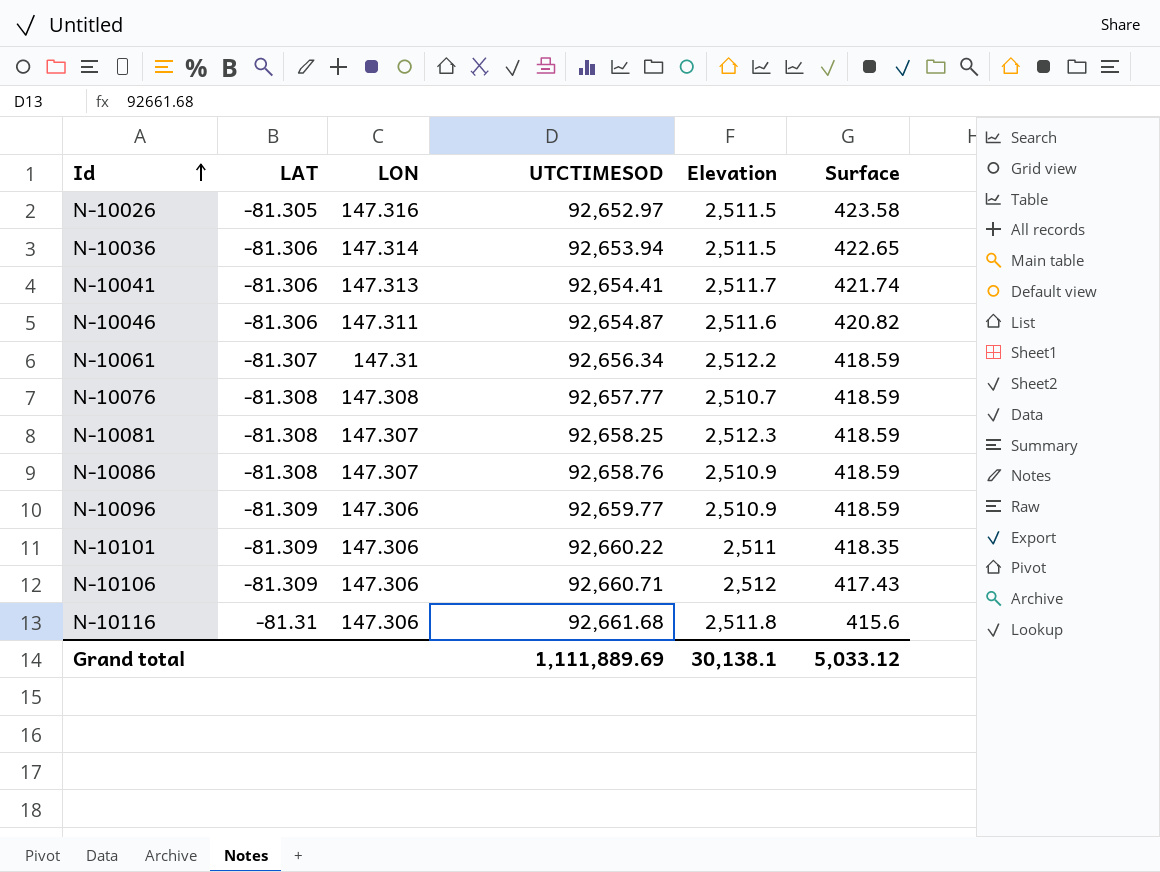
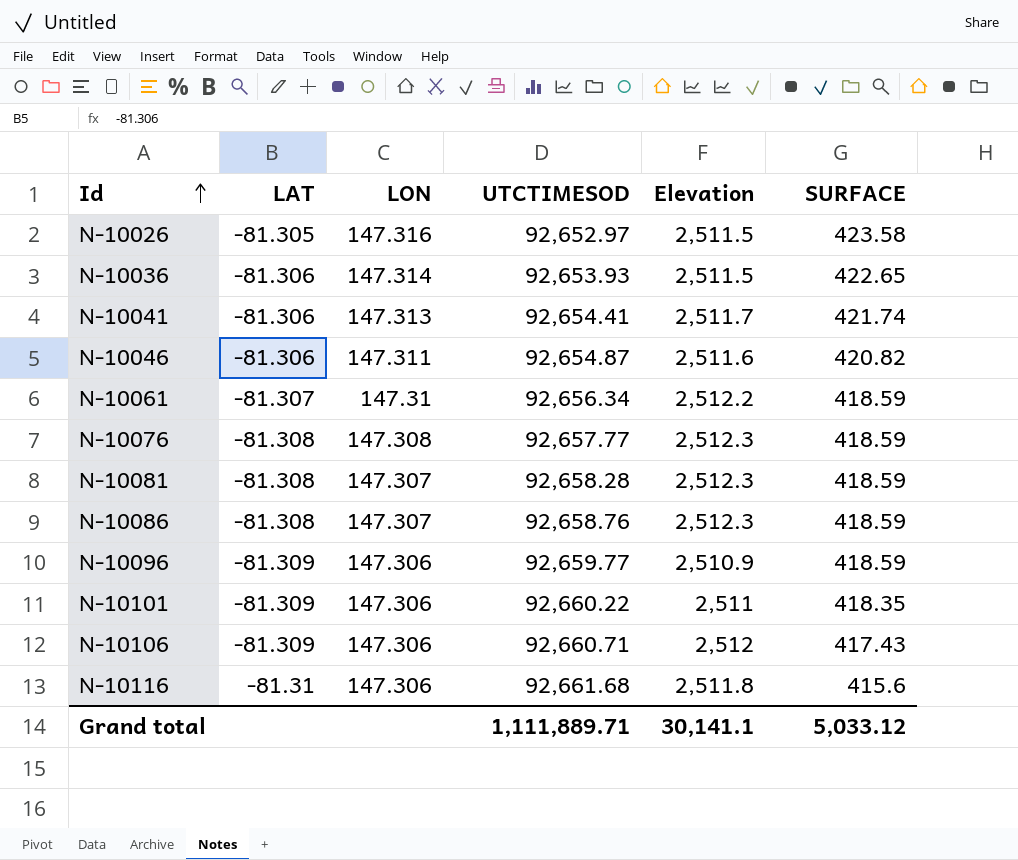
column name: Surface -> SURFACE
N-10036 | UTCTIMESOD: 92,653.94 -> 92,653.93
N-10076 | Elevation: 2,510.7 -> 2,512.3
N-10081 | UTCTIMESOD: 92,658.25 -> 92,658.28
N-10086 | Elevation: 2,510.9 -> 2,512.3
Grand total | UTCTIMESOD: 1,111,889.69 -> 1,111,889.71
Grand total | Elevation: 30,138.1 -> 30,141.1

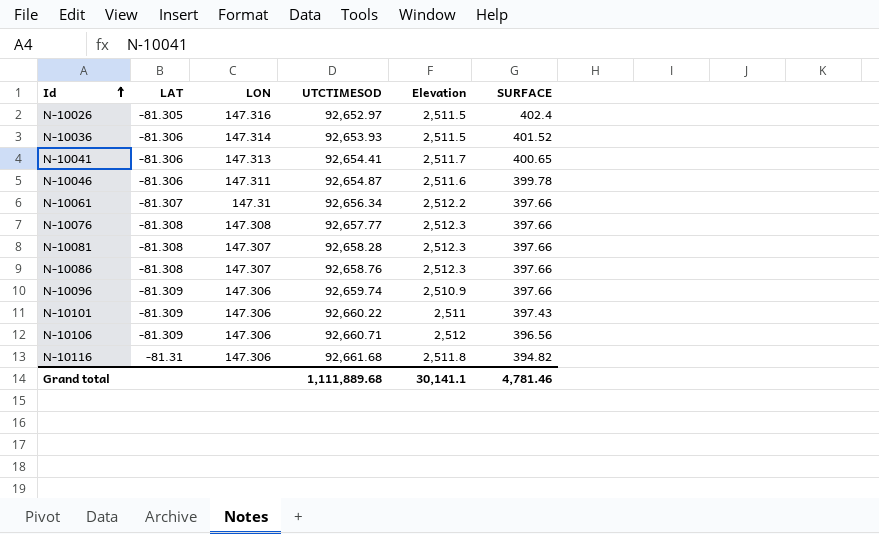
N-10026 | SURFACE: 423.58 -> 402.4
N-10036 | SURFACE: 422.65 -> 401.52
N-10041 | SURFACE: 421.74 -> 400.65
N-10046 | SURFACE: 420.82 -> 399.78
N-10061 | SURFACE: 418.59 -> 397.66
N-10076 | SURFACE: 418.59 -> 397.66
N-10081 | SURFACE: 418.59 -> 397.66
N-10086 | SURFACE: 418.59 -> 397.66
N-10096 | UTCTIMESOD: 92,659.77 -> 92,659.74
N-10096 | SURFACE: 418.59 -> 397.66
N-10101 | SURFACE: 418.35 -> 397.43
N-10106 | SURFACE: 417.43 -> 396.56
N-10116 | SURFACE: 415.6 -> 394.82
Grand total | UTCTIMESOD: 1,111,889.71 -> 1,111,889.68
Grand total | SURFACE: 5,033.12 -> 4,781.46

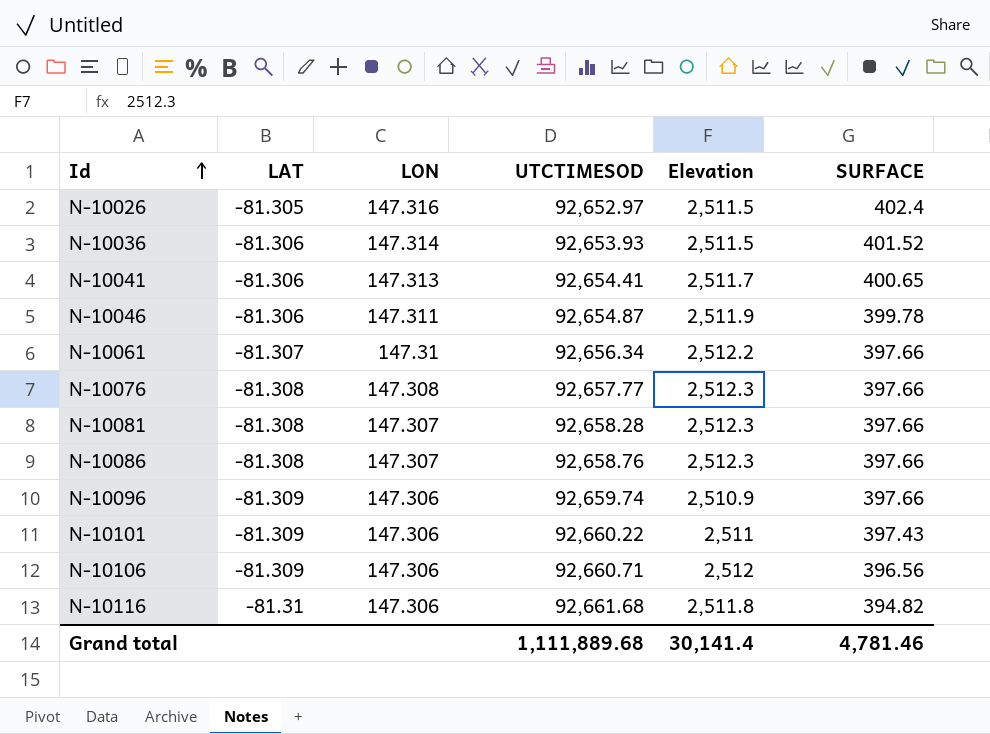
N-10046 | Elevation: 2,511.6 -> 2,511.9
Grand total | Elevation: 30,141.1 -> 30,141.4

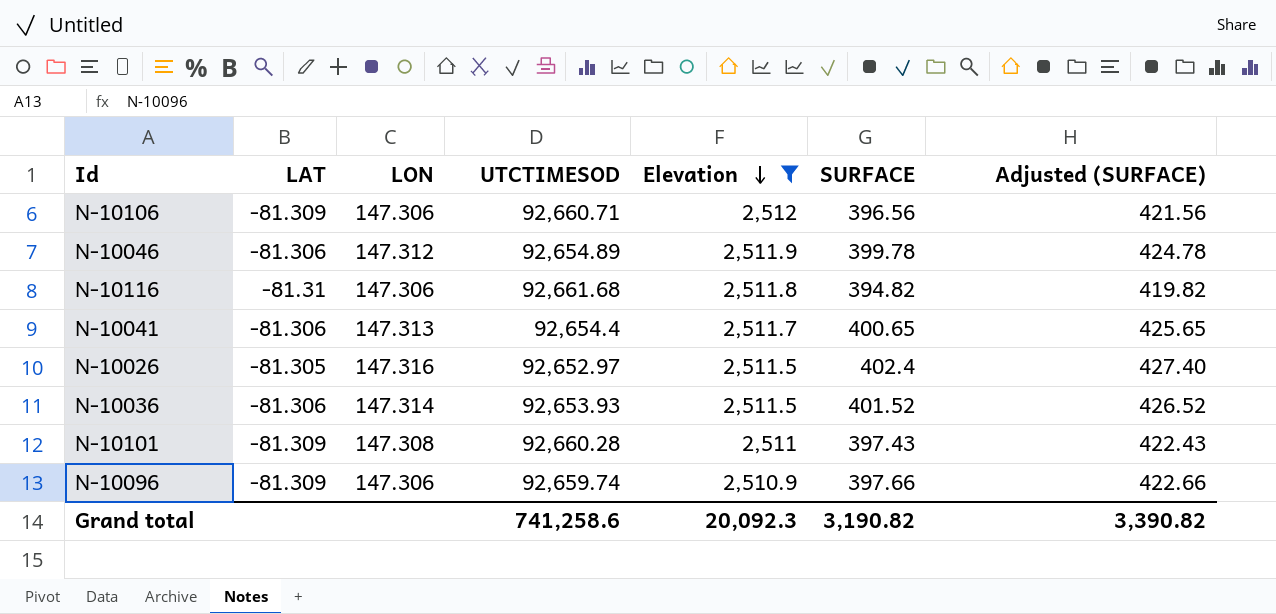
filter: none -> Elevation <= 2,512
row order: Id ascending -> Elevation descending
column Adjusted (SURFACE) | formula: none -> [SURFACE] + 25
N-10046 | LON: 147.311 -> 147.312
N-10046 | UTCTIMESOD: 92,654.87 -> 92,654.89
N-10041 | UTCTIMESOD: 92,654.41 -> 92,654.4
N-10101 | LON: 147.306 -> 147.308
N-10101 | UTCTIMESOD: 92,660.22 -> 92,660.28
Grand total | UTCTIMESOD: 1,111,889.68 -> 741,258.6
Grand total | Elevation: 30,141.4 -> 20,092.3
Grand total | SURFACE: 4,781.46 -> 3,190.82

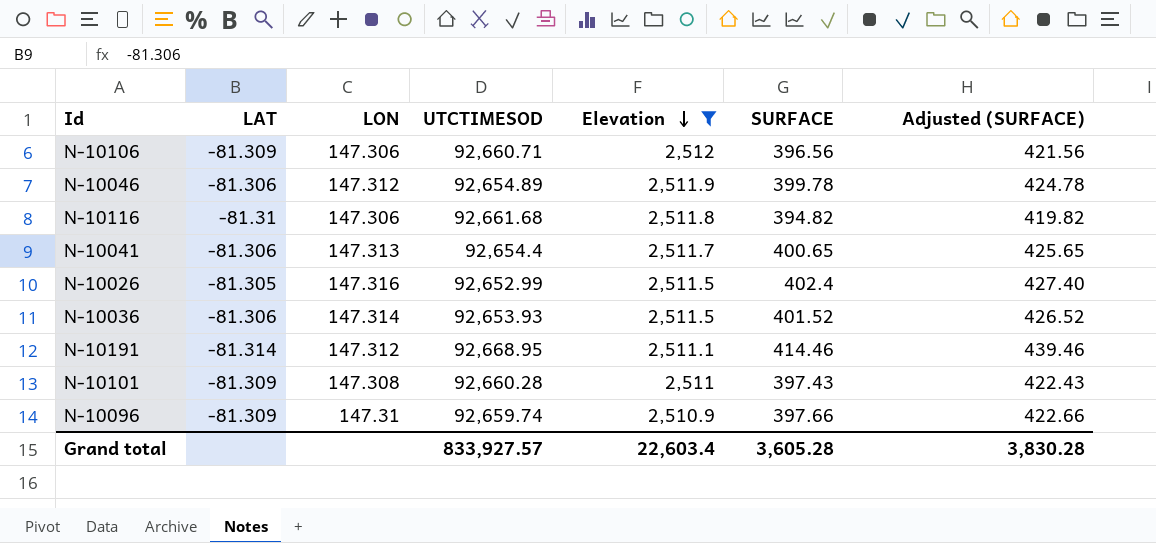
N-10026 | UTCTIMESOD: 92,652.97 -> 92,652.99
row N-10191: none -> -81.314 | 147.312 | 92,668.95 | 2,511.1 | 414.46 | 439.46
N-10096 | LON: 147.306 -> 147.31
Grand total | UTCTIMESOD: 741,258.6 -> 833,927.57
Grand total | Elevation: 20,092.3 -> 22,603.4
Grand total | SURFACE: 3,190.82 -> 3,605.28
Grand total | Adjusted (SURFACE): 3,390.82 -> 3,830.28

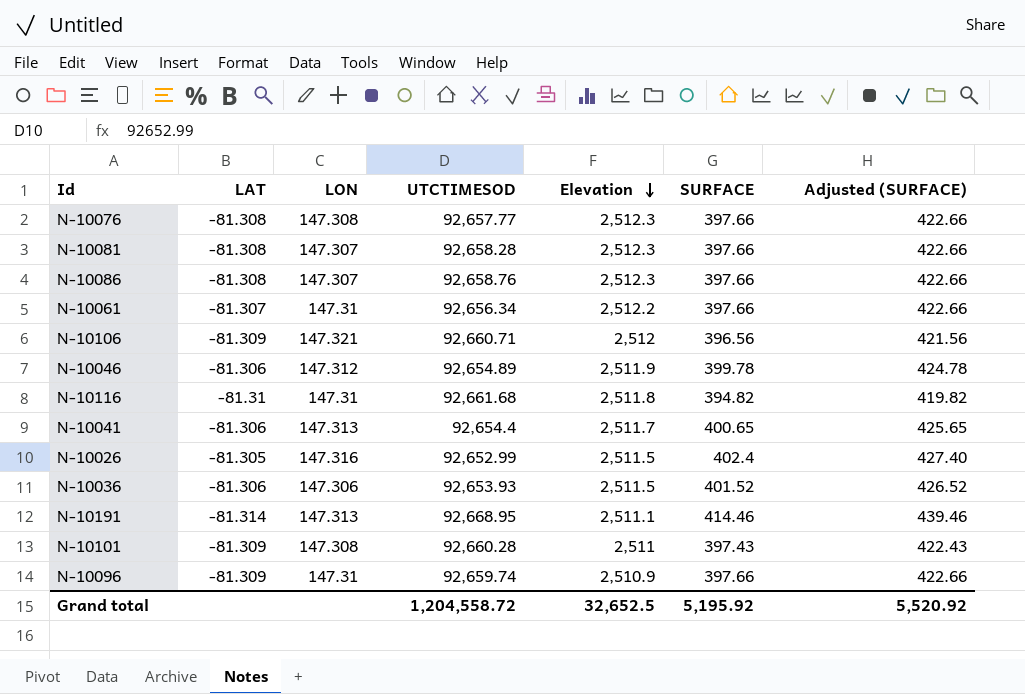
filter: Elevation <= 2,512 -> none
N-10106 | LON: 147.306 -> 147.321
N-10116 | LON: 147.306 -> 147.31
N-10036 | LON: 147.314 -> 147.306
N-10191 | LON: 147.312 -> 147.313
Grand total | UTCTIMESOD: 833,927.57 -> 1,204,558.72
Grand total | Elevation: 22,603.4 -> 32,652.5
Grand total | SURFACE: 3,605.28 -> 5,195.92
Grand total | Adjusted (SURFACE): 3,830.28 -> 5,520.92

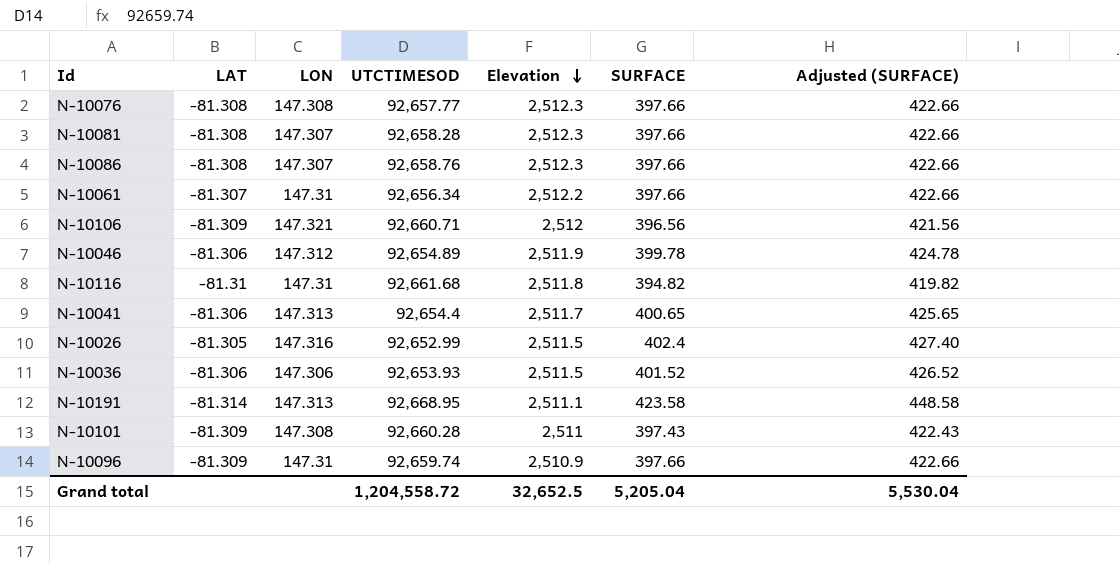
N-10191 | SURFACE: 414.46 -> 423.58
N-10191 | Adjusted (SURFACE): 439.46 -> 448.58
Grand total | SURFACE: 5,195.92 -> 5,205.04
Grand total | Adjusted (SURFACE): 5,520.92 -> 5,530.04

